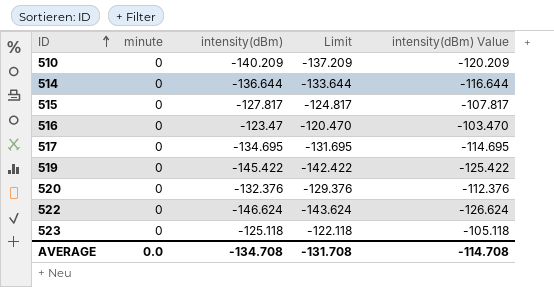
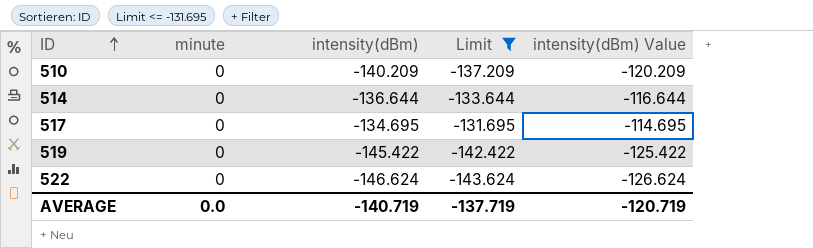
filter: none -> Limit <= -131.695
AVERAGE | intensity(dBm): -134.708 -> -140.719
AVERAGE | Limit: -131.708 -> -137.719
AVERAGE | intensity(dBm) Value: -114.708 -> -120.719

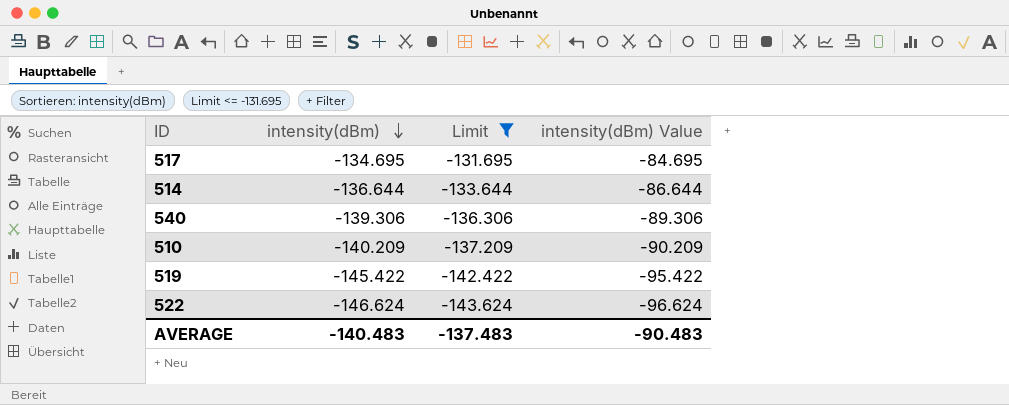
row order: ID ascending -> intensity(dBm) descending
column minute | position: 2 -> none
column intensity(dBm) Value | formula: [intensity(dBm)] + 20 -> [intensity(dBm)] + 50
row 540: none -> -139.306 | -136.306 | -89.306
AVERAGE | intensity(dBm): -140.719 -> -140.483
AVERAGE | Limit: -137.719 -> -137.483
AVERAGE | intensity(dBm) Value: -120.719 -> -90.483

